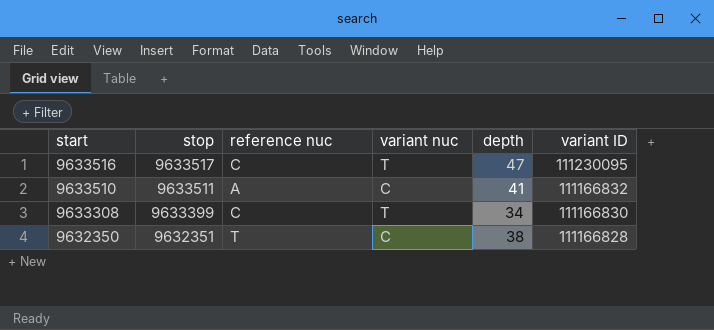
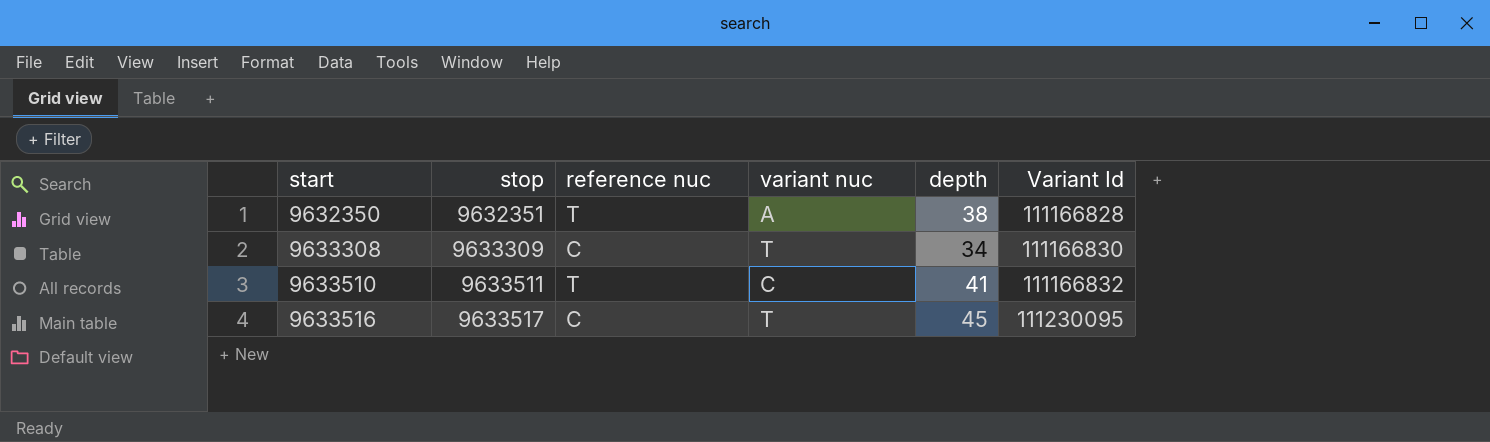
row order: start descending -> start ascending
column name: variant ID -> Variant Id
9632350 | variant nuc: C -> A
9633308 | stop: 9633399 -> 9633309
9633510 | reference nuc: A -> T
9633516 | depth: 47 -> 45

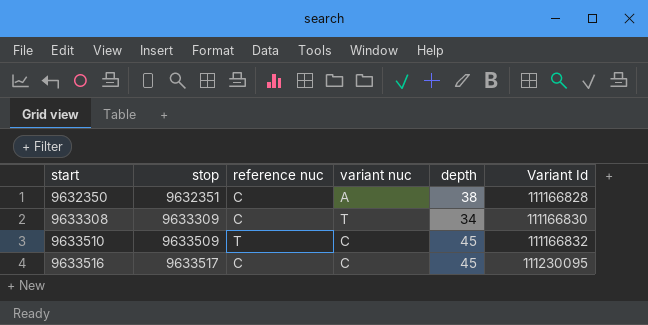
9632350 | reference nuc: T -> C
9633510 | stop: 9633511 -> 9633509
9633510 | depth: 41 -> 45
9633516 | variant nuc: T -> C

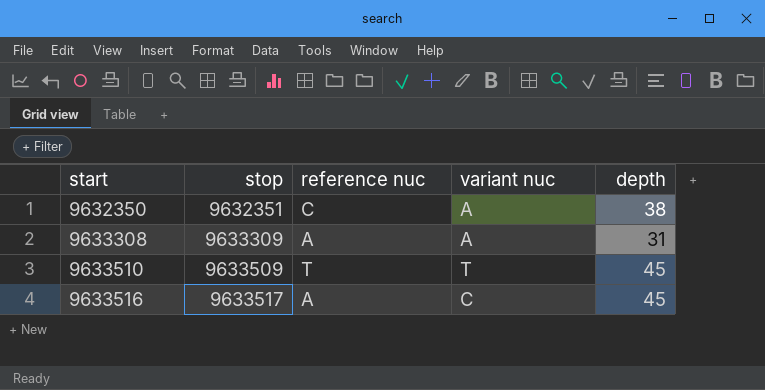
column Variant Id | position: 6 -> none
9633308 | reference nuc: C -> A
9633308 | variant nuc: T -> A
9633308 | depth: 34 -> 31
9633510 | variant nuc: C -> T
9633516 | reference nuc: C -> A

